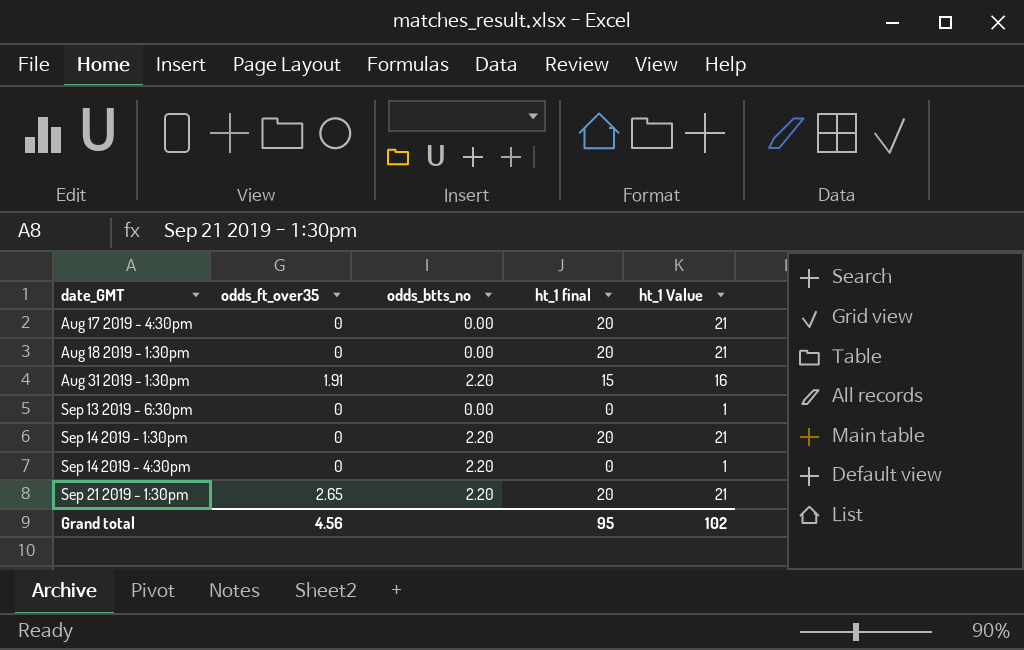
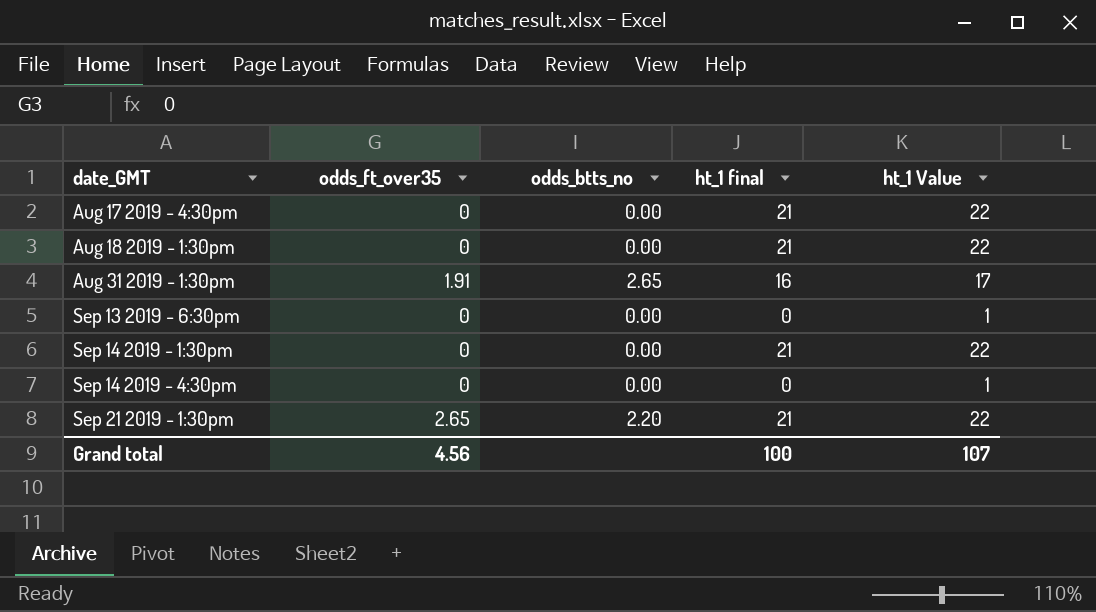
Aug 17 2019 - 4:30pm | ht_1 final: 20 -> 21
Aug 17 2019 - 4:30pm | ht_1 Value: 21 -> 22
Aug 18 2019 - 1:30pm | ht_1 final: 20 -> 21
Aug 18 2019 - 1:30pm | ht_1 Value: 21 -> 22
Aug 31 2019 - 1:30pm | odds_btts_no: 2.20 -> 2.65
Aug 31 2019 - 1:30pm | ht_1 final: 15 -> 16
Aug 31 2019 - 1:30pm | ht_1 Value: 16 -> 17
Sep 14 2019 - 1:30pm | odds_btts_no: 2.20 -> 0.00
Sep 14 2019 - 1:30pm | ht_1 final: 20 -> 21
Sep 14 2019 - 1:30pm | ht_1 Value: 21 -> 22
Sep 14 2019 - 4:30pm | odds_btts_no: 2.20 -> 0.00
Sep 21 2019 - 1:30pm | ht_1 final: 20 -> 21
Sep 21 2019 - 1:30pm | ht_1 Value: 21 -> 22
Grand total | ht_1 final: 95 -> 100
Grand total | ht_1 Value: 102 -> 107

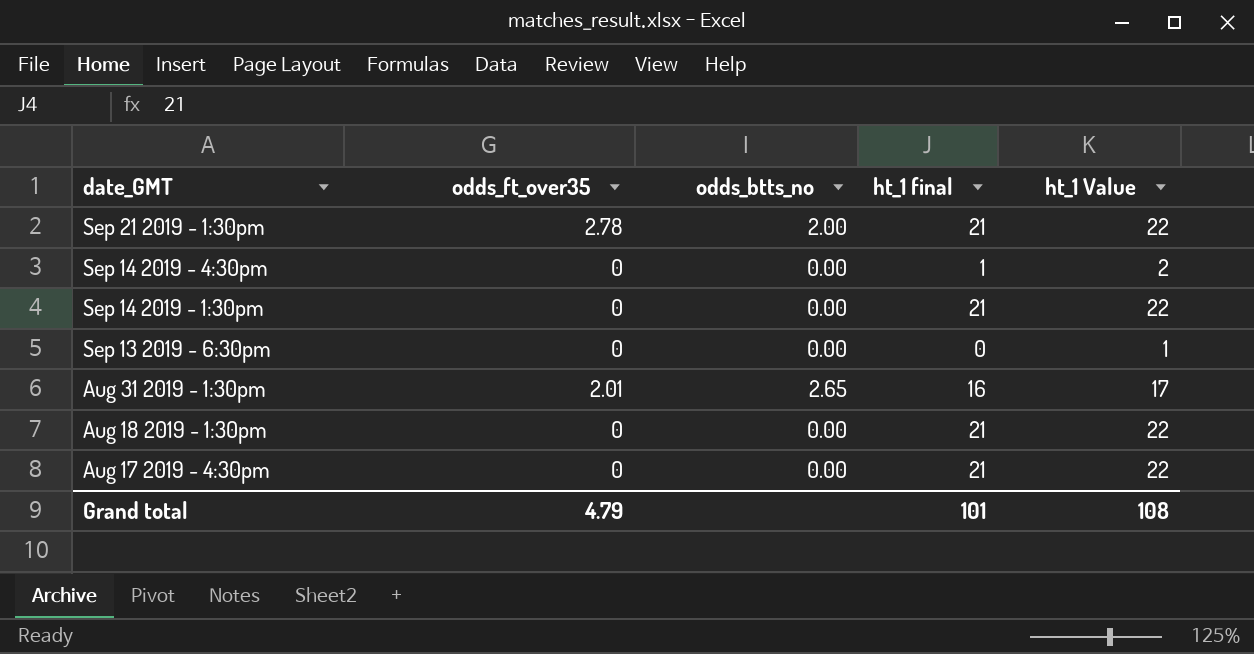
row order: date_GMT ascending -> date_GMT descending
Sep 21 2019 - 1:30pm | odds_ft_over35: 2.65 -> 2.78
Sep 21 2019 - 1:30pm | odds_btts_no: 2.20 -> 2.00
Sep 14 2019 - 4:30pm | ht_1 final: 0 -> 1
Sep 14 2019 - 4:30pm | ht_1 Value: 1 -> 2
Aug 31 2019 - 1:30pm | odds_ft_over35: 1.91 -> 2.01
Grand total | odds_ft_over35: 4.56 -> 4.79
Grand total | ht_1 final: 100 -> 101
Grand total | ht_1 Value: 107 -> 108

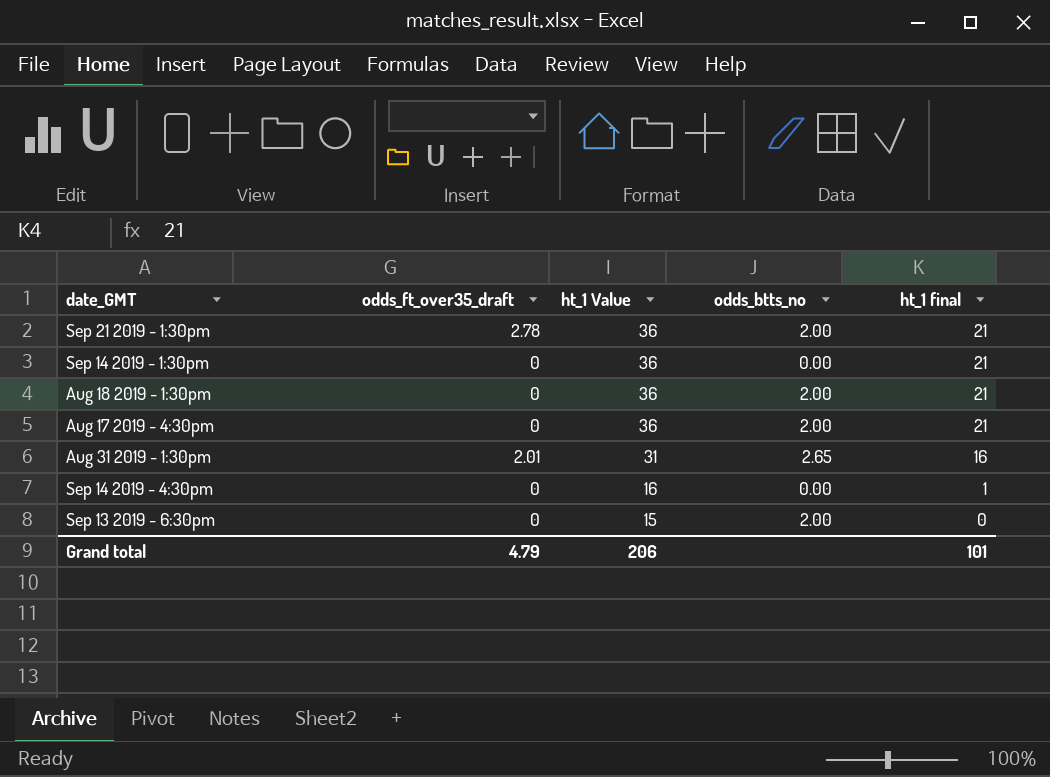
row order: date_GMT descending -> ht_1 Value descending
column name: odds_ft_over35 -> odds_ft_over35_draft
column ht_1 Value | formula: [ht_1 final] + 1 -> [ht_1 final] + 15
column ht_1 Value | position: 5 -> 3
Aug 18 2019 - 1:30pm | odds_btts_no: 0.00 -> 2.00
Aug 17 2019 - 4:30pm | odds_btts_no: 0.00 -> 2.00
Sep 13 2019 - 6:30pm | odds_btts_no: 0.00 -> 2.00
Grand total | ht_1 Value: 108 -> 206

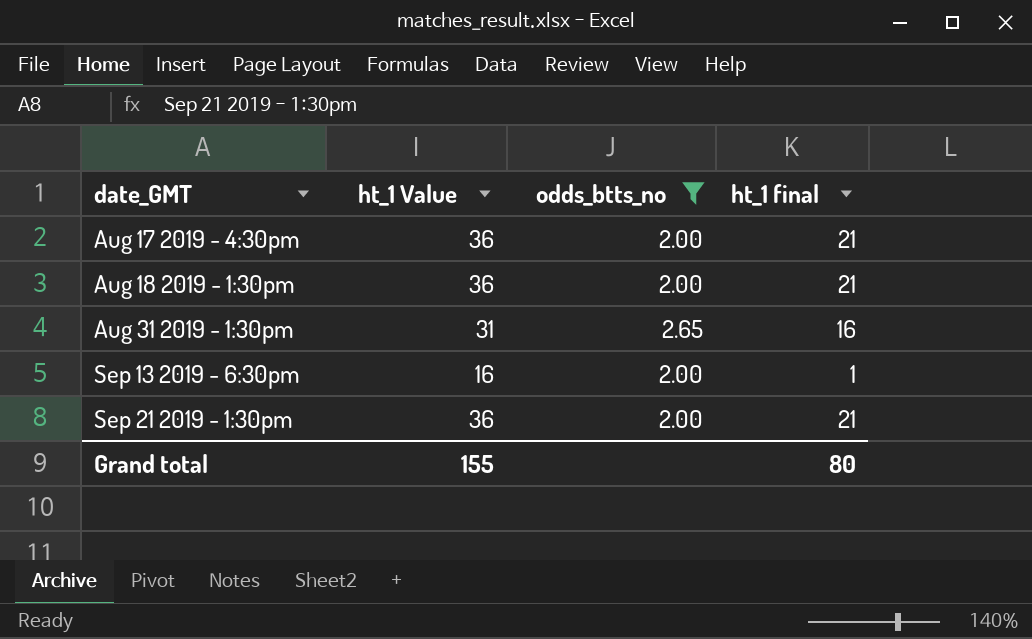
filter: none -> odds_btts_no != 0.00
row order: ht_1 Value descending -> date_GMT ascending
column odds_ft_over35_draft | position: 2 -> none
Sep 13 2019 - 6:30pm | ht_1 Value: 15 -> 16
Sep 13 2019 - 6:30pm | ht_1 final: 0 -> 1
Grand total | ht_1 Value: 206 -> 155
Grand total | ht_1 final: 101 -> 80

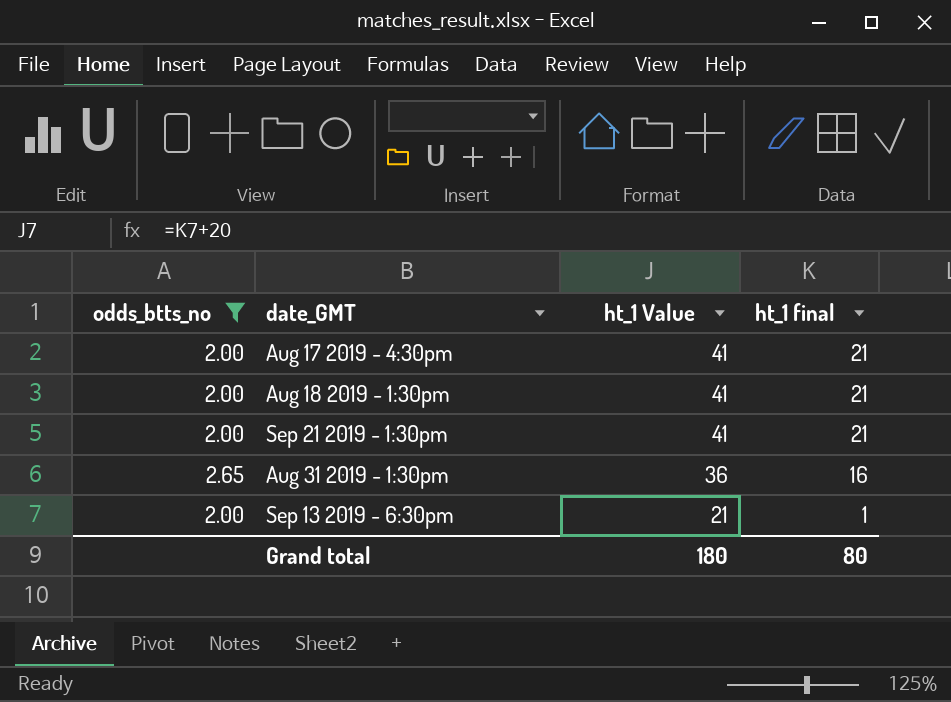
row order: date_GMT ascending -> ht_1 Value descending
column odds_btts_no | position: 3 -> 1
column ht_1 Value | formula: [ht_1 final] + 15 -> [ht_1 final] + 20
Grand total | ht_1 Value: 155 -> 180

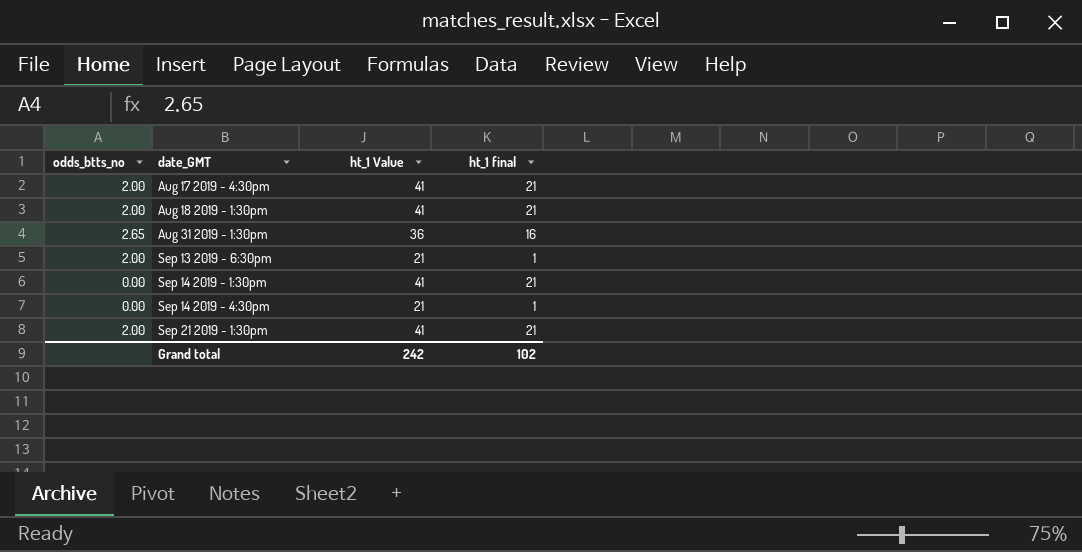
filter: odds_btts_no != 0.00 -> none
row order: ht_1 Value descending -> date_GMT ascending
Grand total | ht_1 Value: 180 -> 242
Grand total | ht_1 final: 80 -> 102

